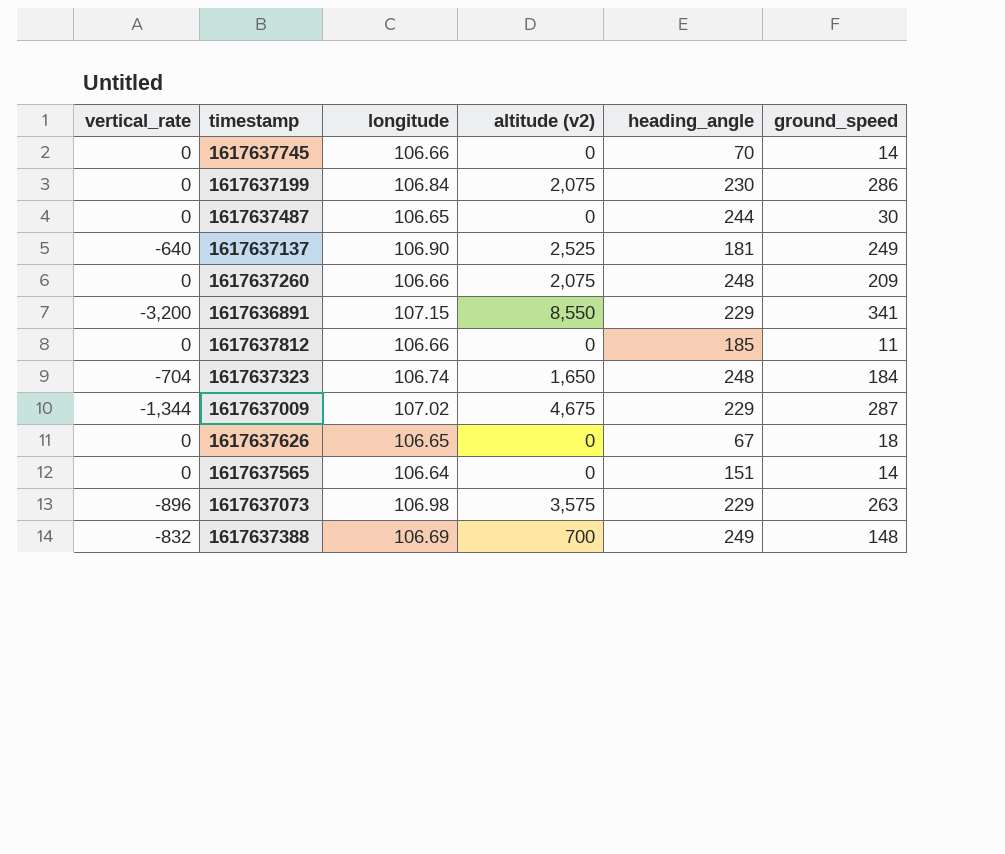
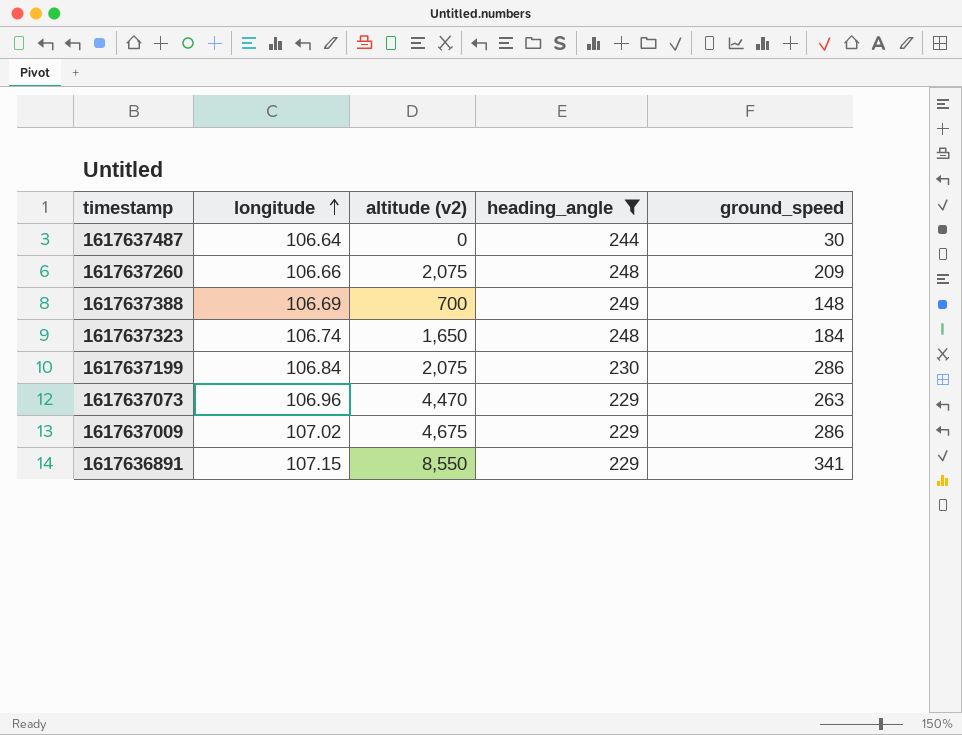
filter: none -> heading_angle >= 229
row order: none -> longitude ascending
column vertical_rate | position: 1 -> none
1617637487 | longitude: 106.65 -> 106.64
1617637073 | longitude: 106.98 -> 106.96
1617637073 | altitude (v2): 3,575 -> 4,470
1617637009 | ground_speed: 287 -> 286

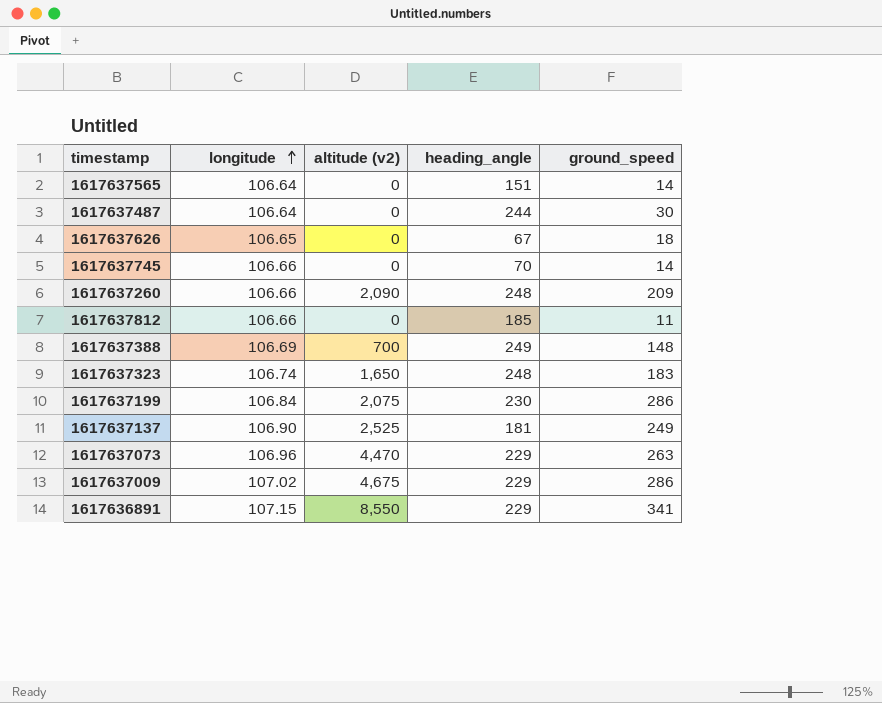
filter: heading_angle >= 229 -> none
1617637260 | altitude (v2): 2,075 -> 2,090
1617637323 | ground_speed: 184 -> 183

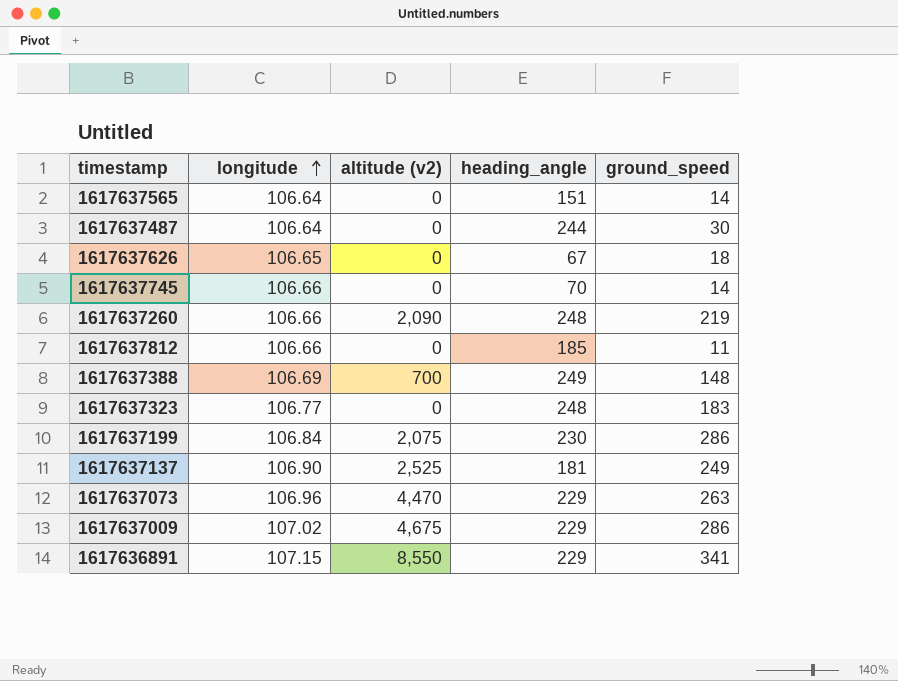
1617637260 | ground_speed: 209 -> 219
1617637323 | longitude: 106.74 -> 106.77
1617637323 | altitude (v2): 1,650 -> 0

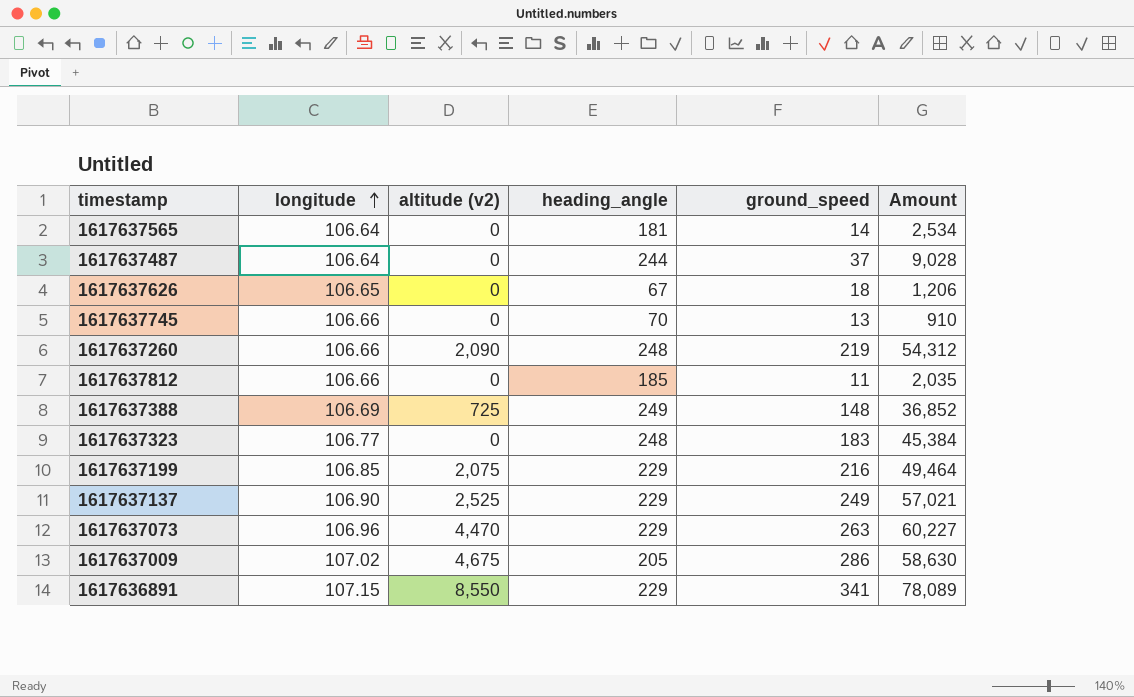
column Amount | formula: none -> [heading_angle] * [ground_speed]
1617637565 | heading_angle: 151 -> 181
1617637487 | ground_speed: 30 -> 37
1617637745 | ground_speed: 14 -> 13
1617637388 | altitude (v2): 700 -> 725
1617637199 | longitude: 106.84 -> 106.85
1617637199 | heading_angle: 230 -> 229
1617637199 | ground_speed: 286 -> 216
1617637137 | heading_angle: 181 -> 229
1617637009 | heading_angle: 229 -> 205

